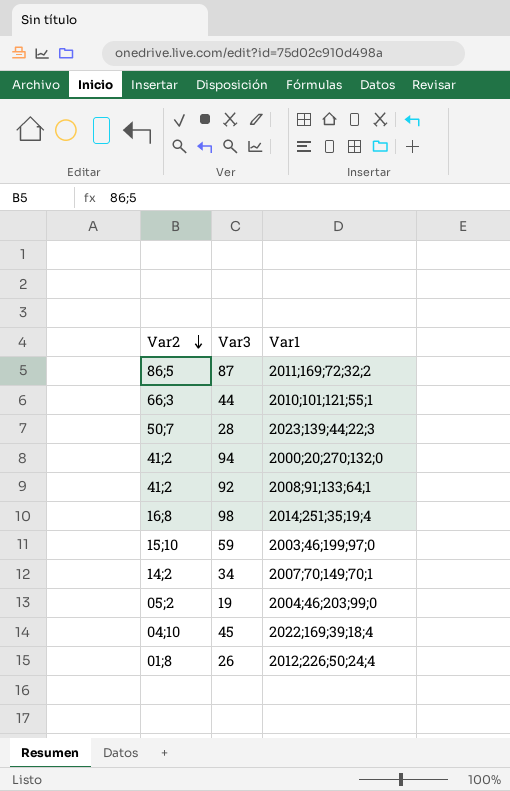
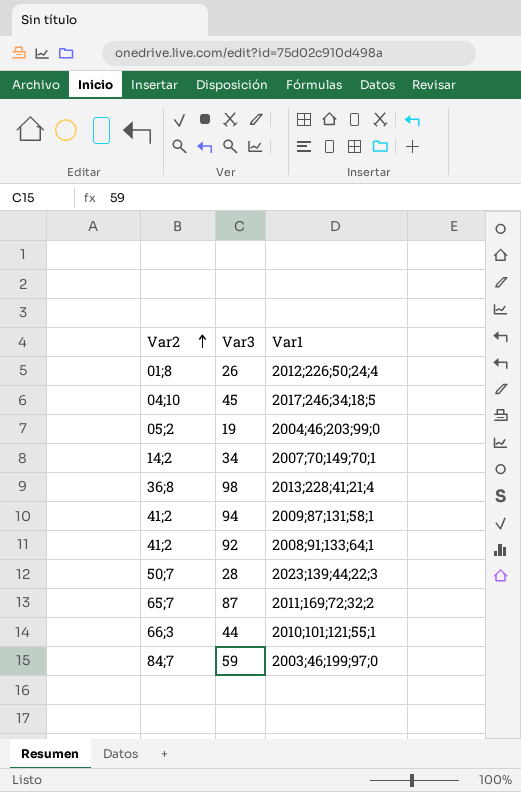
row order: Var2 descending -> Var2 ascending
45 | Var1: 2022;169;39;18;4 -> 2017;246;34;18;5
98 | Var2: 16;8 -> 36;8
98 | Var1: 2014;251;35;19;4 -> 2013;228;41;21;4
94 | Var1: 2000;20;270;132;0 -> 2009;87;131;58;1
87 | Var2: 86;5 -> 65;7
59 | Var2: 15;10 -> 84;7

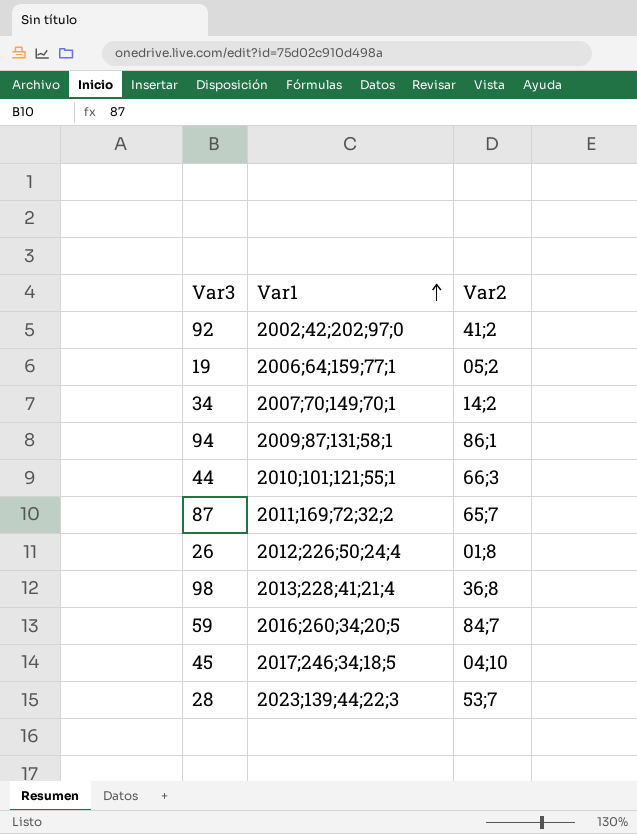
row order: Var2 ascending -> Var1 ascending
column Var2 | position: 1 -> 3
92 | Var1: 2008;91;133;64;1 -> 2002;42;202;97;0
19 | Var1: 2004;46;203;99;0 -> 2006;64;159;77;1
94 | Var2: 41;2 -> 86;1
59 | Var1: 2003;46;199;97;0 -> 2016;260;34;20;5
28 | Var2: 50;7 -> 53;7

